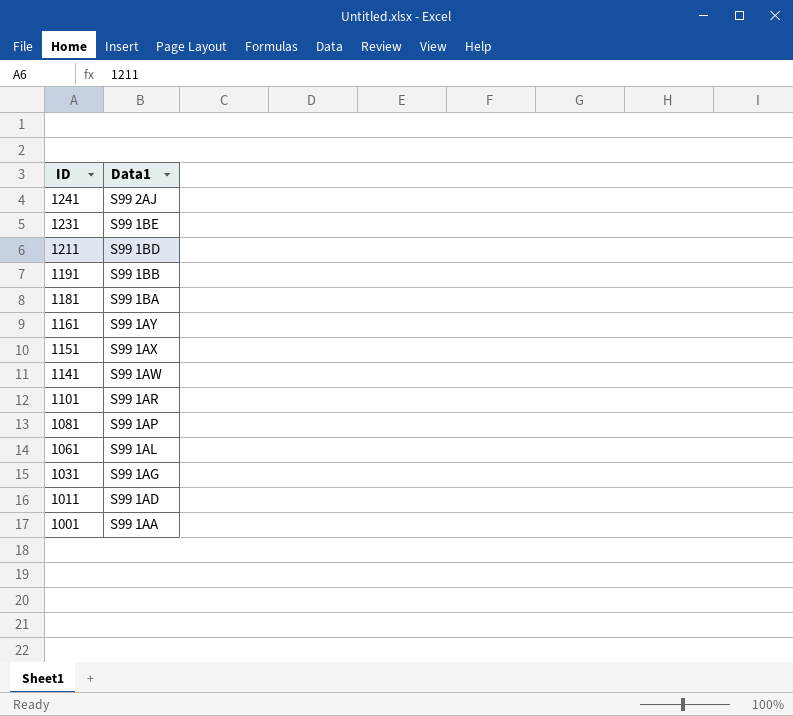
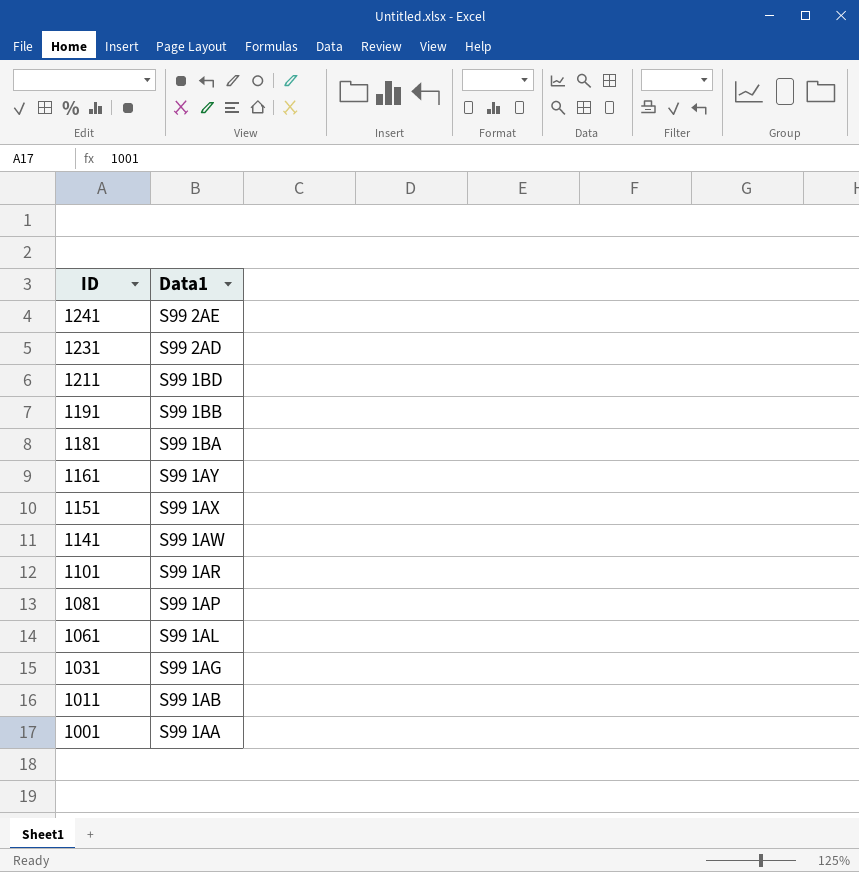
1241 | Data1: S99 2AJ -> S99 2AE
1231 | Data1: S99 1BE -> S99 2AD
1011 | Data1: S99 1AD -> S99 1AB

